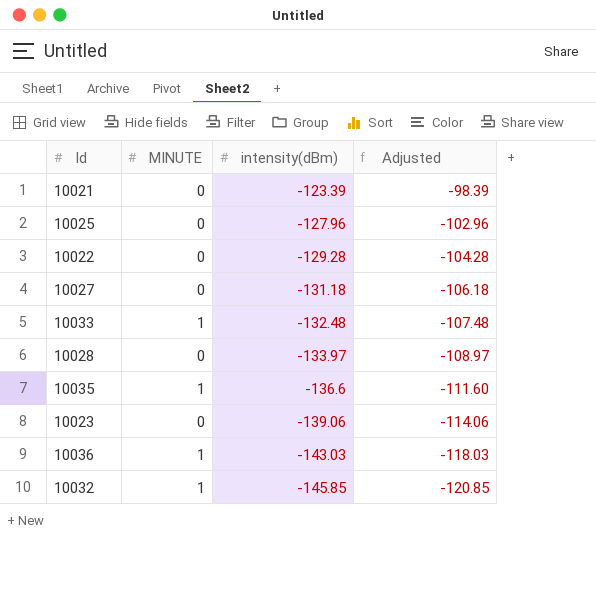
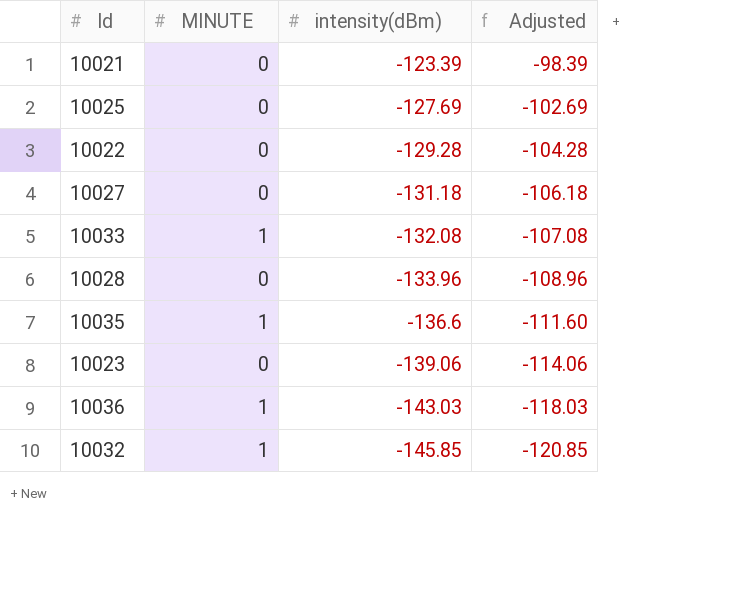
10025 | intensity(dBm): -127.96 -> -127.69
10025 | Adjusted: -102.96 -> -102.69
10033 | intensity(dBm): -132.48 -> -132.08
10033 | Adjusted: -107.48 -> -107.08
10028 | intensity(dBm): -133.97 -> -133.96
10028 | Adjusted: -108.97 -> -108.96

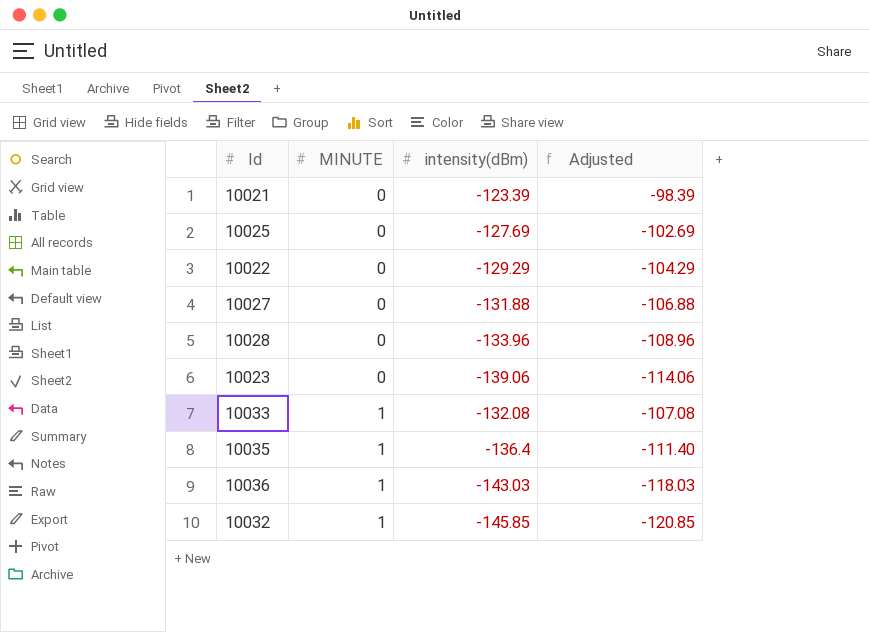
row order: intensity(dBm) descending -> MINUTE ascending
10022 | intensity(dBm): -129.28 -> -129.29
10022 | Adjusted: -104.28 -> -104.29
10027 | intensity(dBm): -131.18 -> -131.88
10027 | Adjusted: -106.18 -> -106.88
10035 | intensity(dBm): -136.6 -> -136.4
10035 | Adjusted: -111.60 -> -111.40

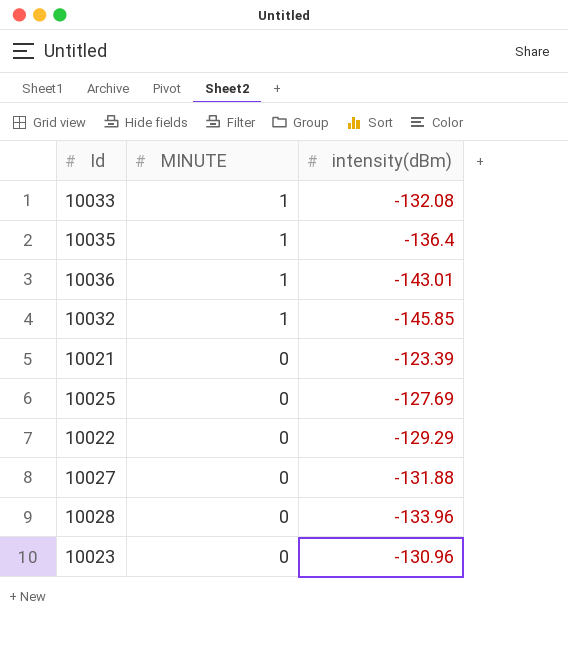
row order: MINUTE ascending -> MINUTE descending
column Adjusted | formula: [intensity(dBm)] + 25 -> none
10036 | intensity(dBm): -143.03 -> -143.01
10023 | intensity(dBm): -139.06 -> -130.96

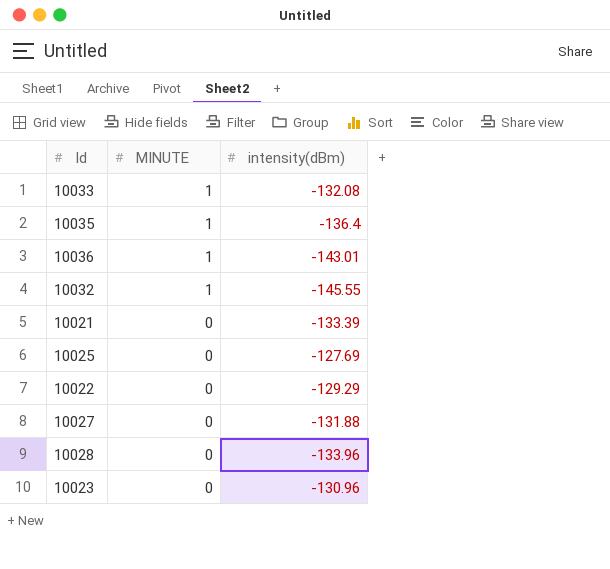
10032 | intensity(dBm): -145.85 -> -145.55
10021 | intensity(dBm): -123.39 -> -133.39

